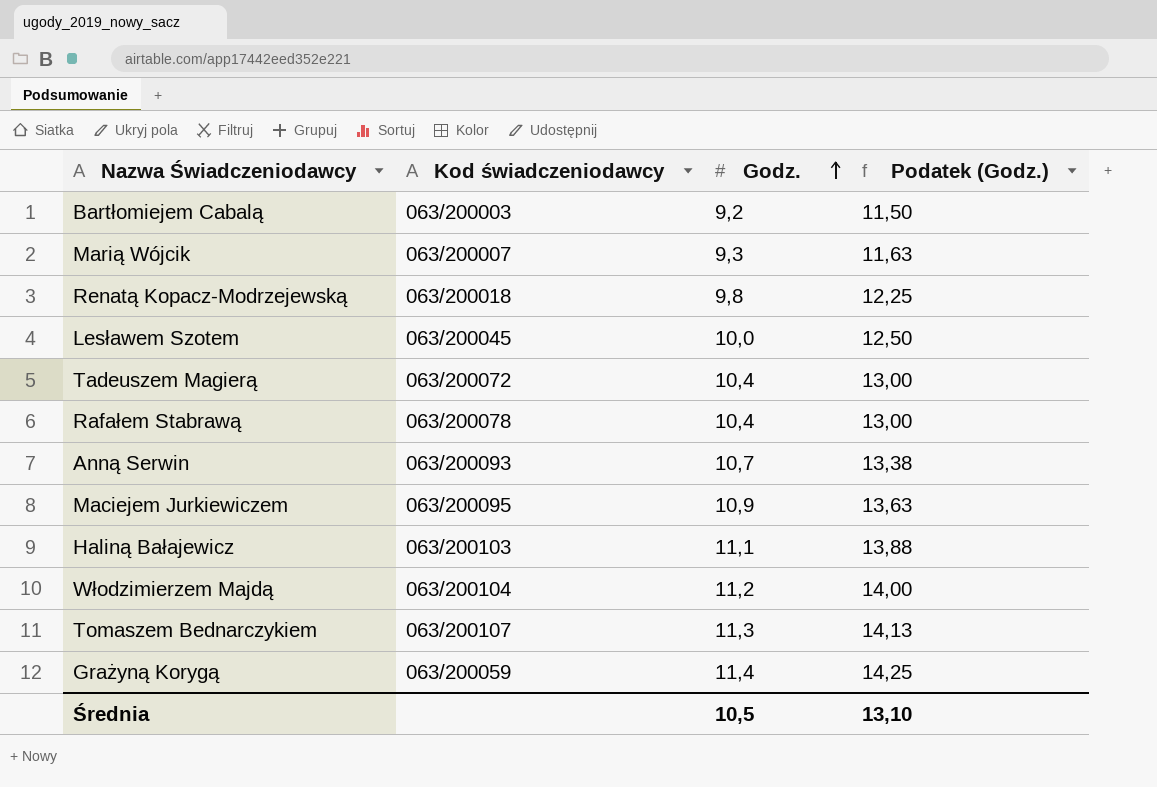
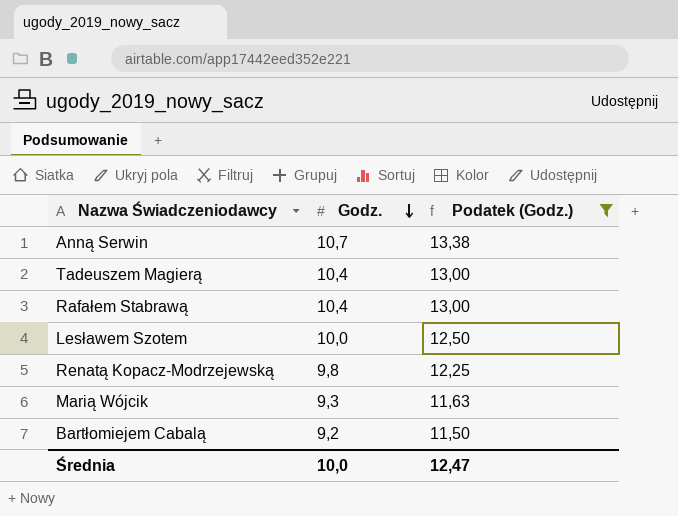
filter: none -> Podatek (Godz.) <= 13,38
row order: Godz. ascending -> Godz. descending
column Kod świadczeniodawcy | position: 2 -> none
Średnia | Godz.: 10,5 -> 10,0
Średnia | Podatek (Godz.): 13,10 -> 12,47

